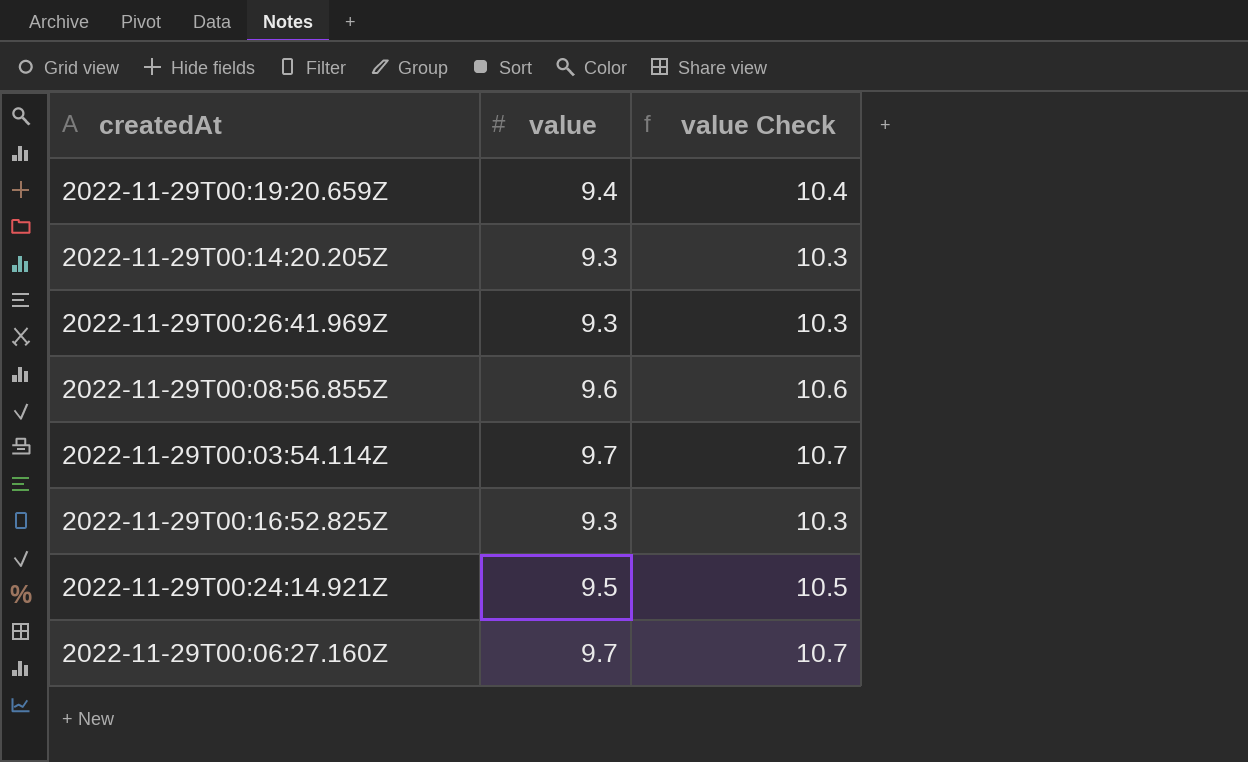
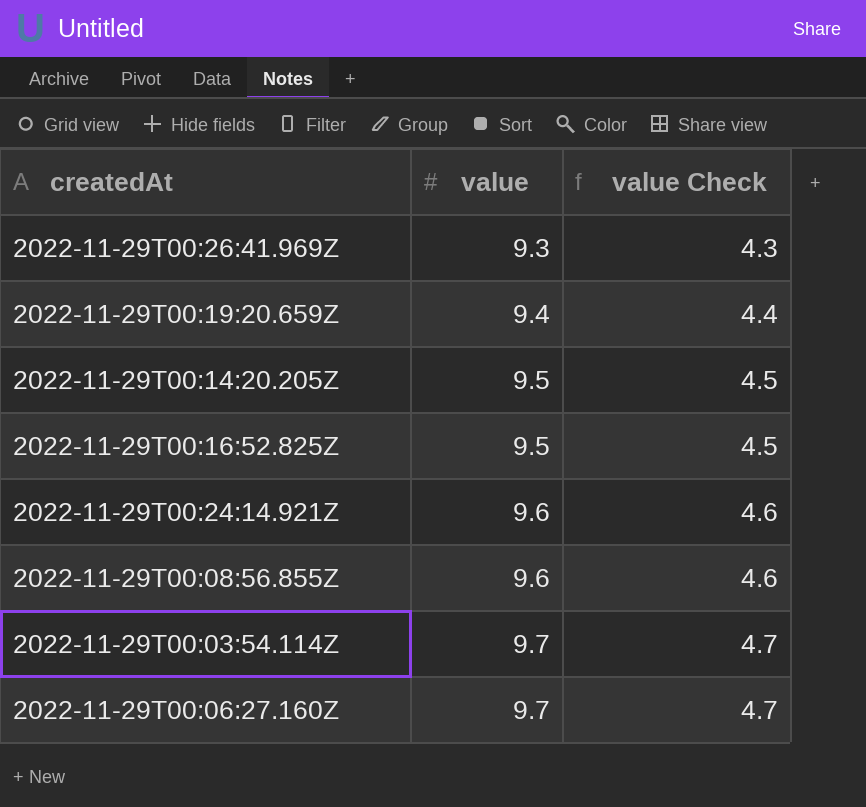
row order: none -> value ascending
column value Check | formula: [value] + 1 -> [value] - 5
2022-11-29T00:14:20.205Z | value: 9.3 -> 9.5
2022-11-29T00:16:52.825Z | value: 9.3 -> 9.5
2022-11-29T00:24:14.921Z | value: 9.5 -> 9.6

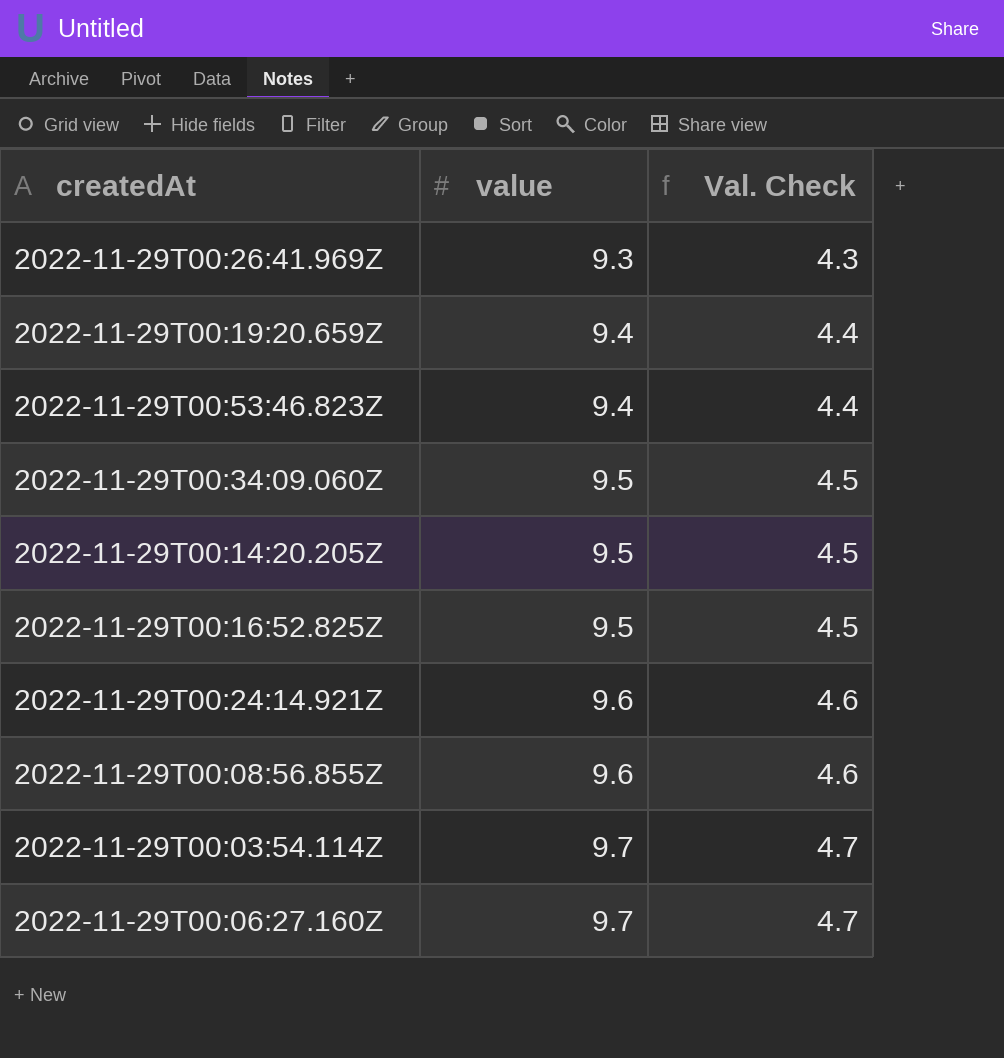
column name: value Check -> Val. Check
row 2022-11-29T00:53:46.823Z: none -> 9.4 | 4.4
row 2022-11-29T00:34:09.060Z: none -> 9.5 | 4.5

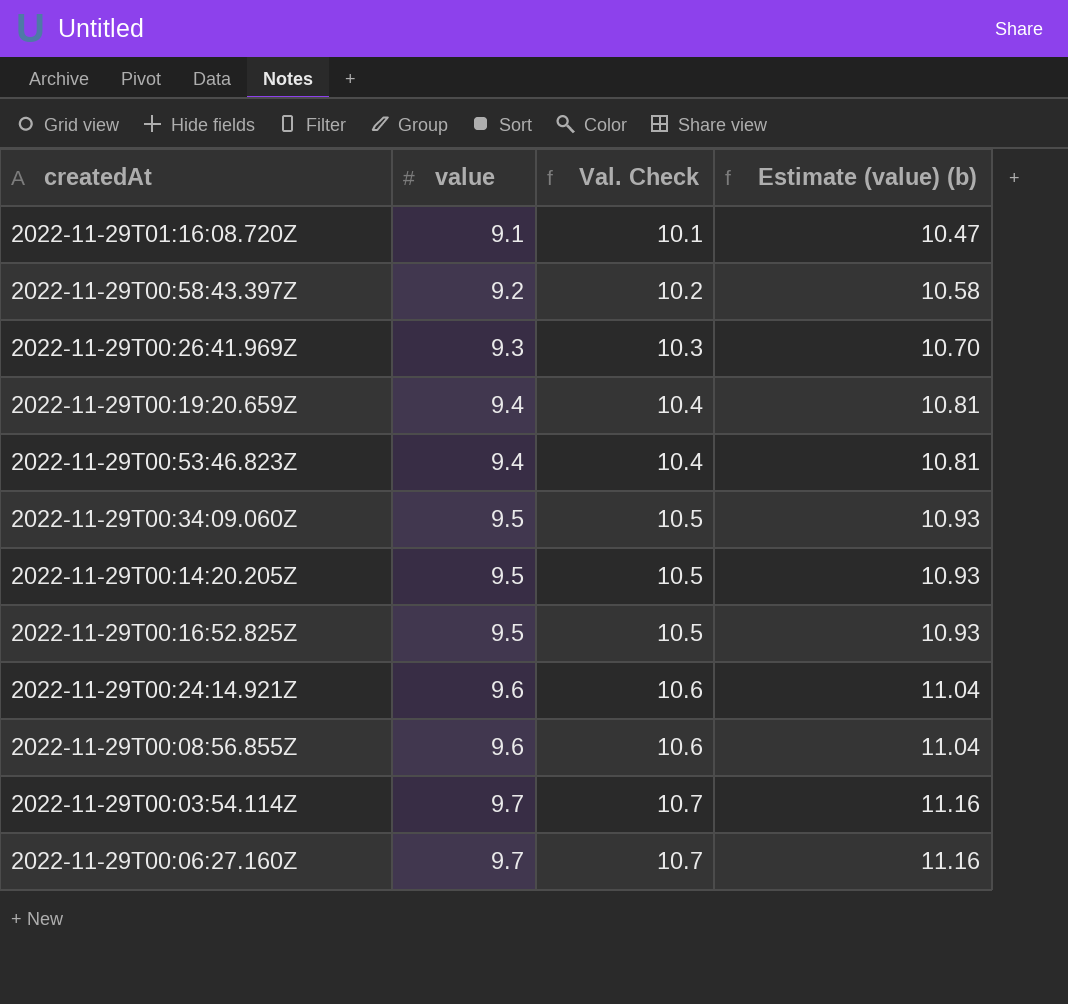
column Val. Check | formula: [value] - 5 -> [value] + 1
column Estimate (value) (b) | formula: none -> [value] * 1.15
row 2022-11-29T01:16:08.720Z: none -> 9.1 | 10.1 | 10.47
row 2022-11-29T00:58:43.397Z: none -> 9.2 | 10.2 | 10.58

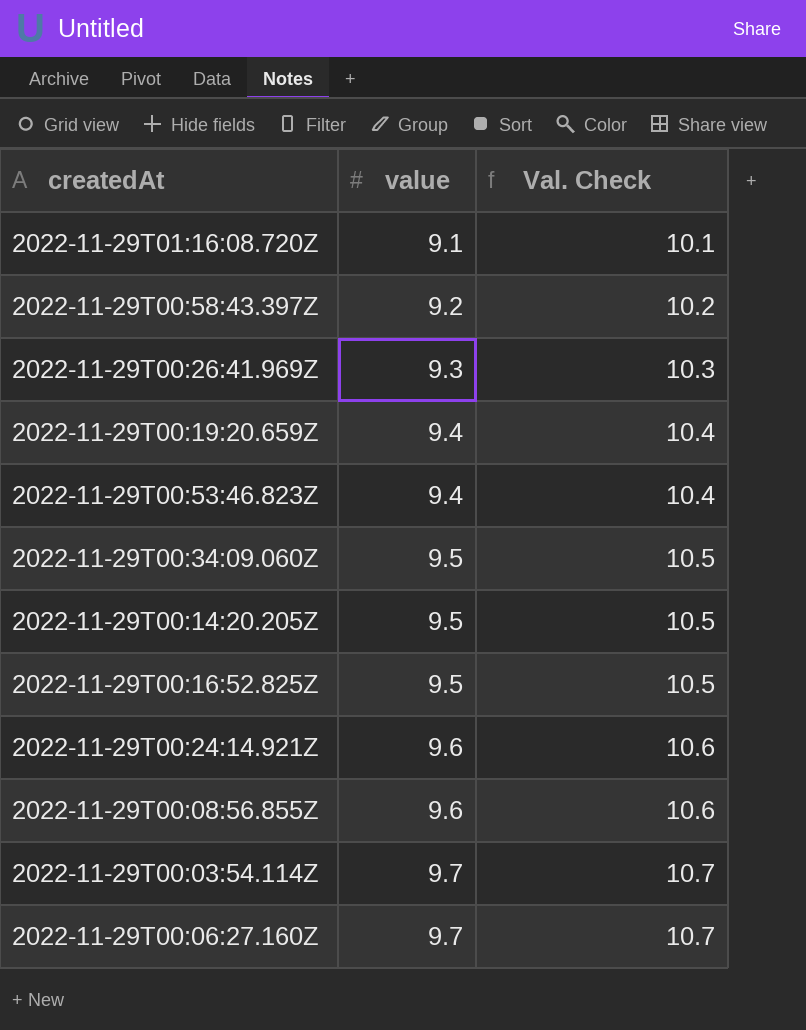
column Estimate (value) (b) | formula: [value] * 1.15 -> none

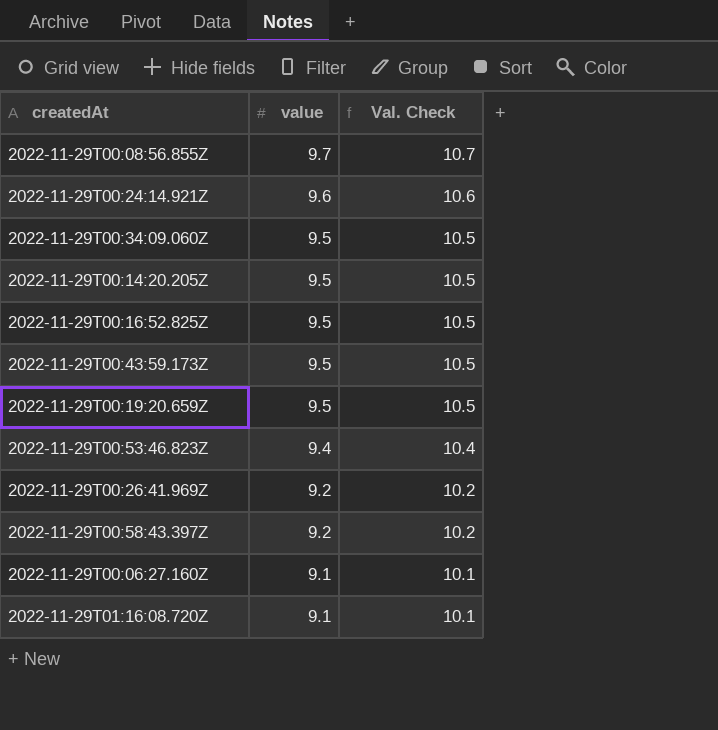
row order: value ascending -> value descending
row 2022-11-29T00:03:54.114Z: 9.7 | 10.7 -> none
2022-11-29T00:08:56.855Z | value: 9.6 -> 9.7
2022-11-29T00:08:56.855Z | Val. Check: 10.6 -> 10.7
row 2022-11-29T00:43:59.173Z: none -> 9.5 | 10.5
2022-11-29T00:19:20.659Z | value: 9.4 -> 9.5
2022-11-29T00:19:20.659Z | Val. Check: 10.4 -> 10.5
2022-11-29T00:26:41.969Z | value: 9.3 -> 9.2
2022-11-29T00:26:41.969Z | Val. Check: 10.3 -> 10.2
2022-11-29T00:06:27.160Z | value: 9.7 -> 9.1
2022-11-29T00:06:27.160Z | Val. Check: 10.7 -> 10.1

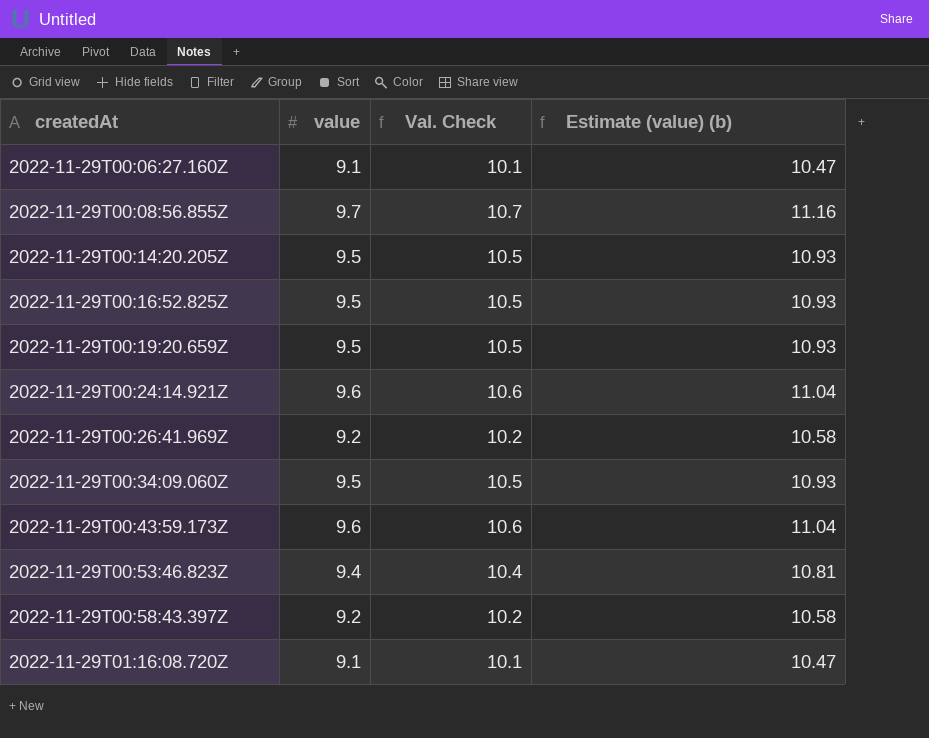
row order: value descending -> createdAt ascending
column Estimate (value) (b) | formula: none -> [value] * 1.15
2022-11-29T00:43:59.173Z | value: 9.5 -> 9.6
2022-11-29T00:43:59.173Z | Val. Check: 10.5 -> 10.6

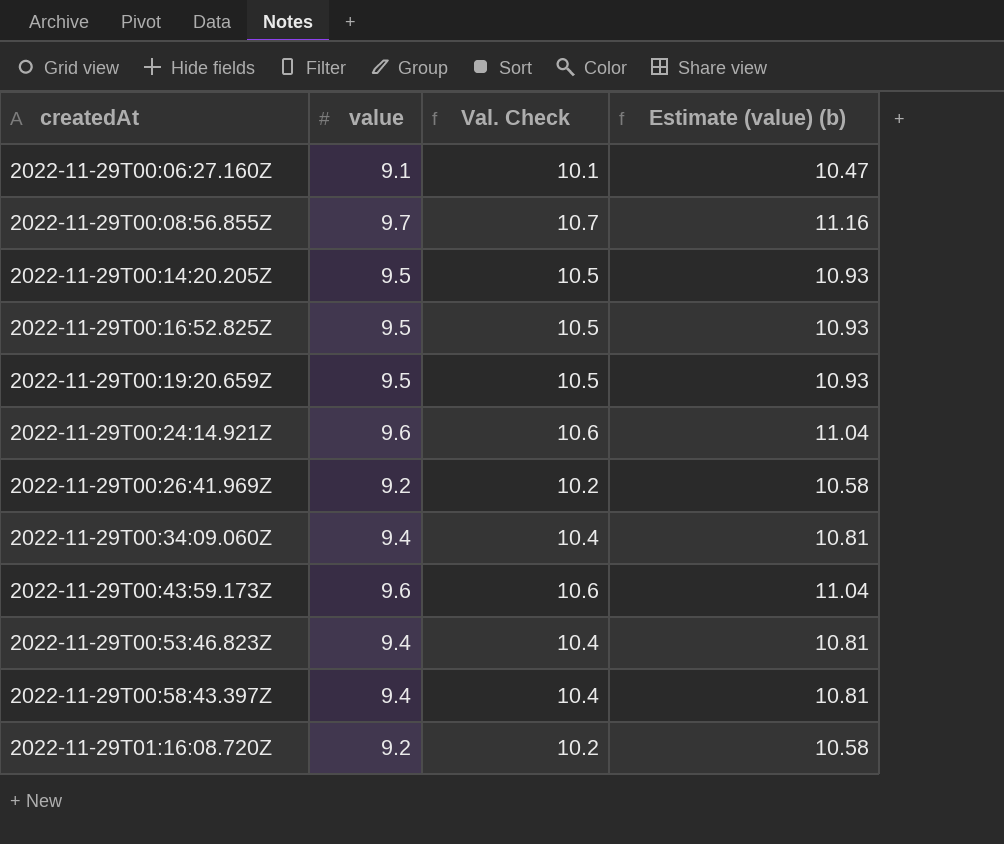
2022-11-29T00:34:09.060Z | value: 9.5 -> 9.4
2022-11-29T00:34:09.060Z | Val. Check: 10.5 -> 10.4
2022-11-29T00:34:09.060Z | Estimate (value) (b): 10.93 -> 10.81
2022-11-29T00:58:43.397Z | value: 9.2 -> 9.4
2022-11-29T00:58:43.397Z | Val. Check: 10.2 -> 10.4
2022-11-29T00:58:43.397Z | Estimate (value) (b): 10.58 -> 10.81
2022-11-29T01:16:08.720Z | value: 9.1 -> 9.2
2022-11-29T01:16:08.720Z | Val. Check: 10.1 -> 10.2
2022-11-29T01:16:08.720Z | Estimate (value) (b): 10.47 -> 10.58

